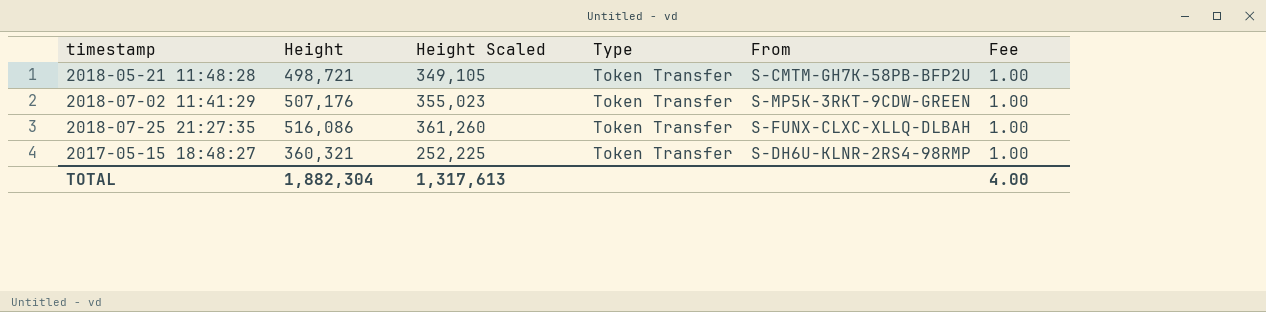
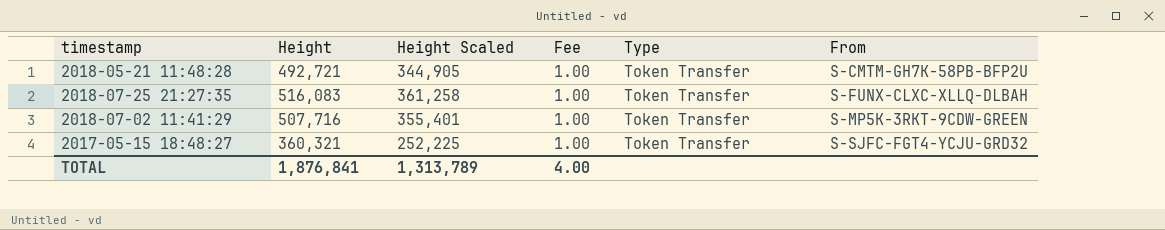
row order: none -> From ascending
column Fee | position: 6 -> 4
2018-05-21 11:48:28 | Height: 498,721 -> 492,721
2018-05-21 11:48:28 | Height Scaled: 349,105 -> 344,905
2018-07-25 21:27:35 | Height: 516,086 -> 516,083
2018-07-25 21:27:35 | Height Scaled: 361,260 -> 361,258
2018-07-02 11:41:29 | Height: 507,176 -> 507,716
2018-07-02 11:41:29 | Height Scaled: 355,023 -> 355,401
2017-05-15 18:48:27 | From: S-DH6U-KLNR-2RS4-98RMP -> S-SJFC-FGT4-YCJU-GRD32
TOTAL | Height: 1,882,304 -> 1,876,841
TOTAL | Height Scaled: 1,317,613 -> 1,313,789

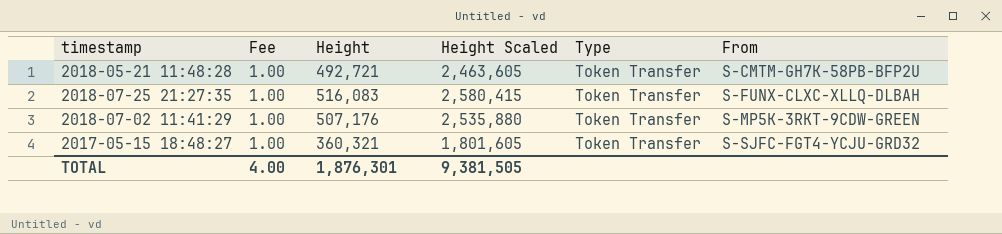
column Fee | position: 4 -> 2
column Height Scaled | formula: [Height] * 0.7 -> [Height] * 5
2018-07-02 11:41:29 | Height: 507,716 -> 507,176
TOTAL | Height: 1,876,841 -> 1,876,301
TOTAL | Height Scaled: 1,313,789 -> 9,381,505

